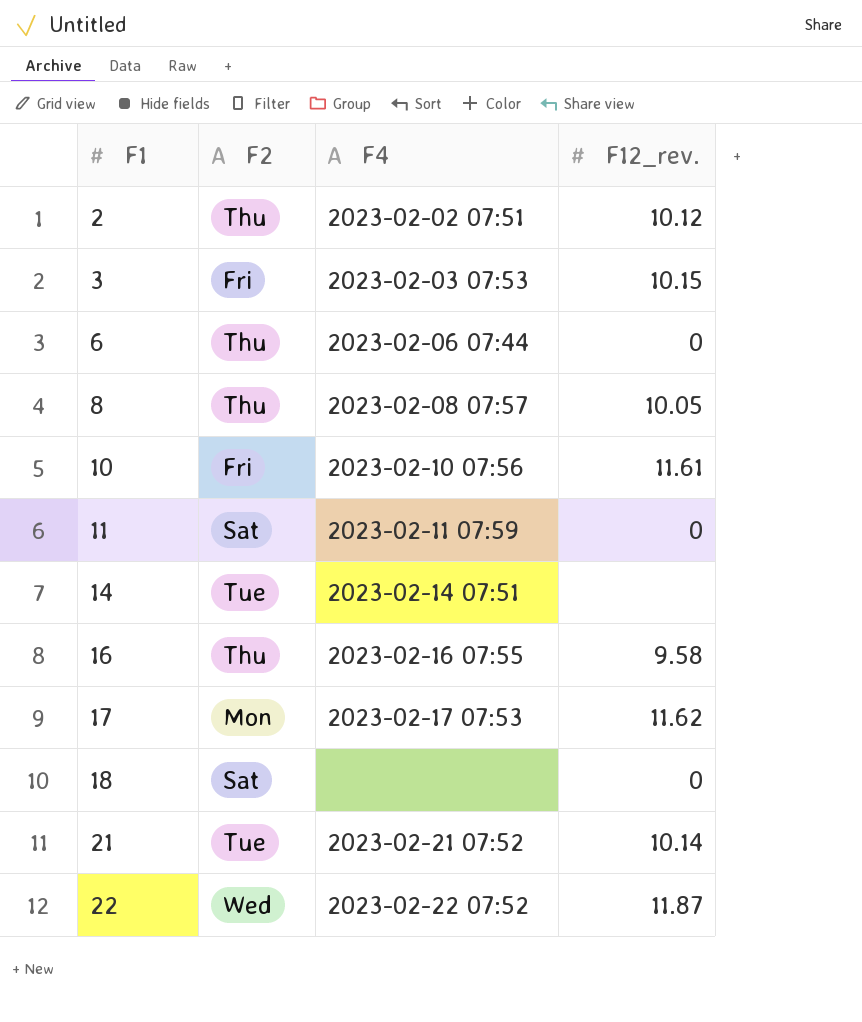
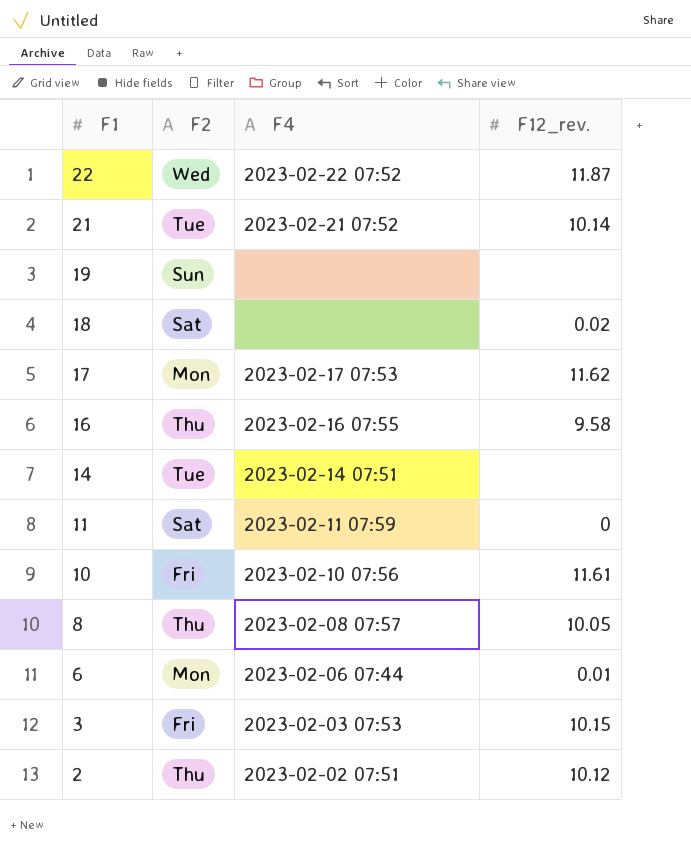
row order: F1 ascending -> F1 descending
row 19: none -> Sun | none | none
18 | F12_rev.: 0 -> 0.02
6 | F2: Thu -> Mon
6 | F12_rev.: 0 -> 0.01

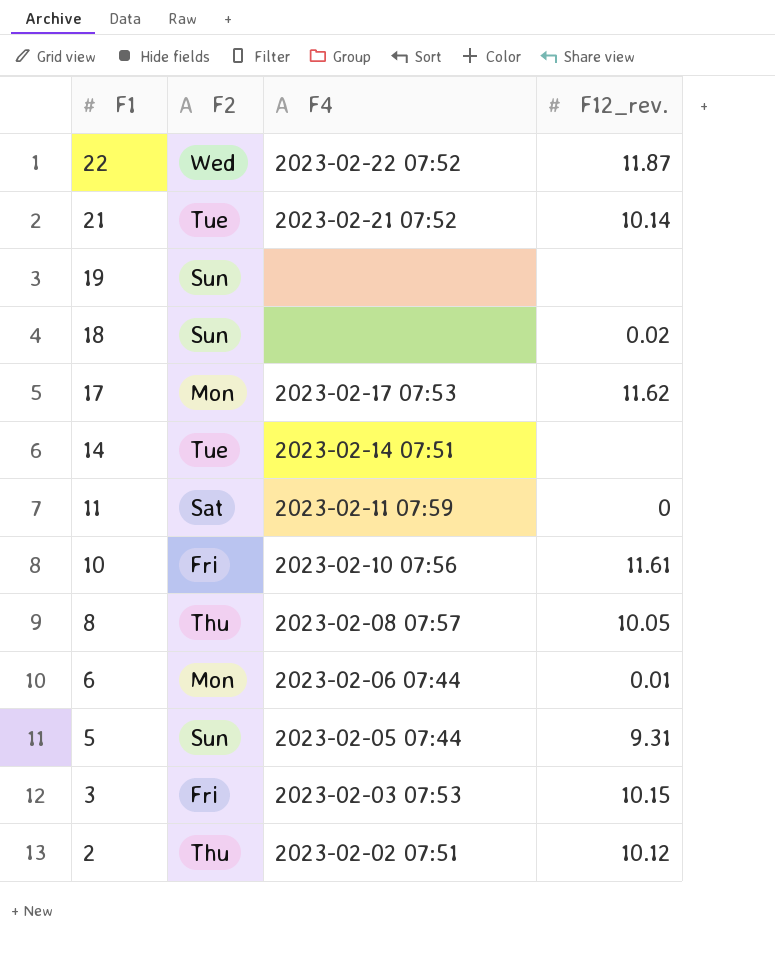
row 16: Thu | 2023-02-16 07:55 | 9.58 -> none
18 | F2: Sat -> Sun
row 5: none -> Sun | 2023-02-05 07:44 | 9.31

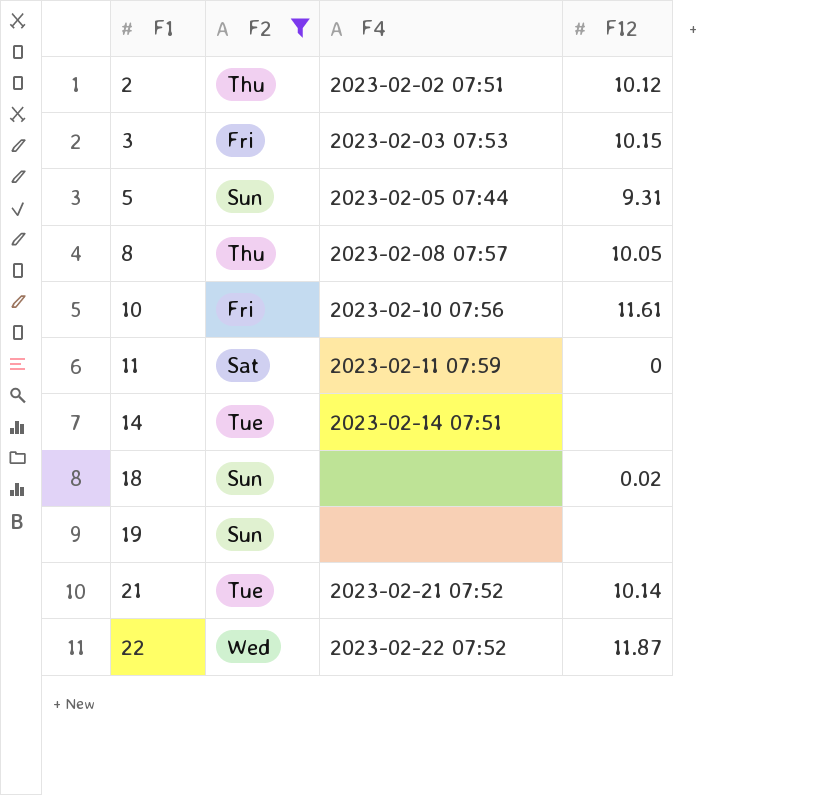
filter: none -> F2 != Mon
row order: F1 descending -> F1 ascending
column name: F12_rev. -> F12

